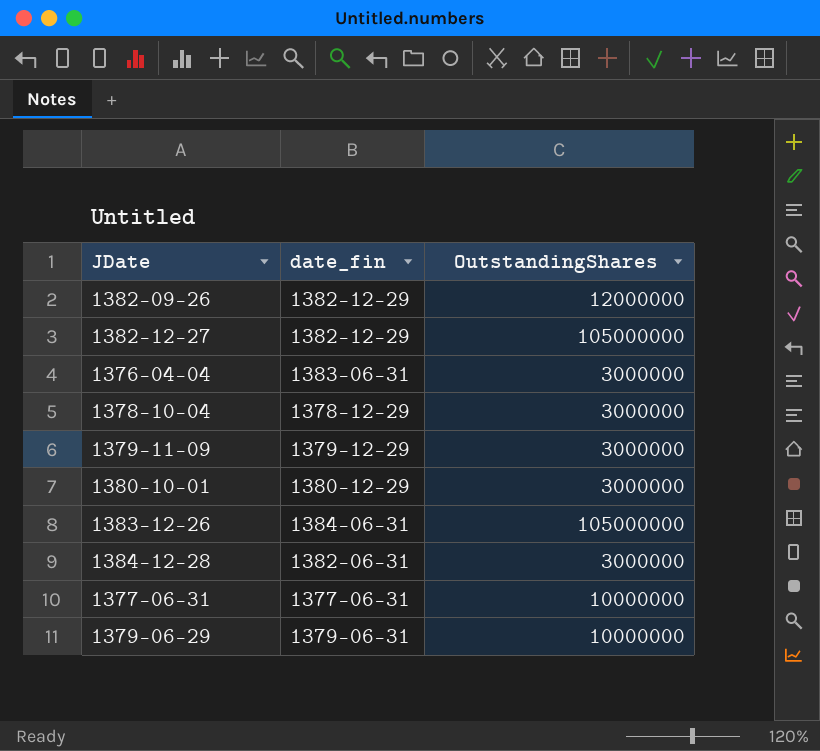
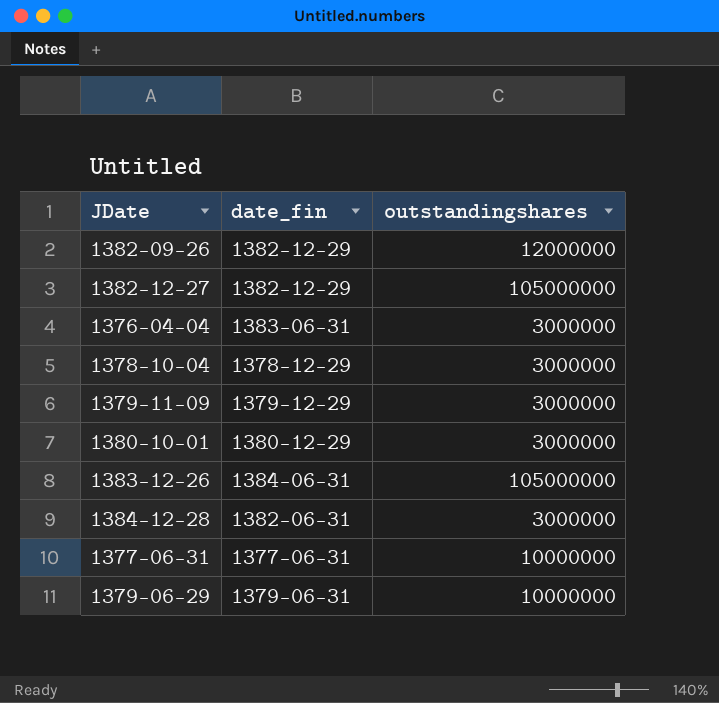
column name: OutstandingShares -> outstandingshares

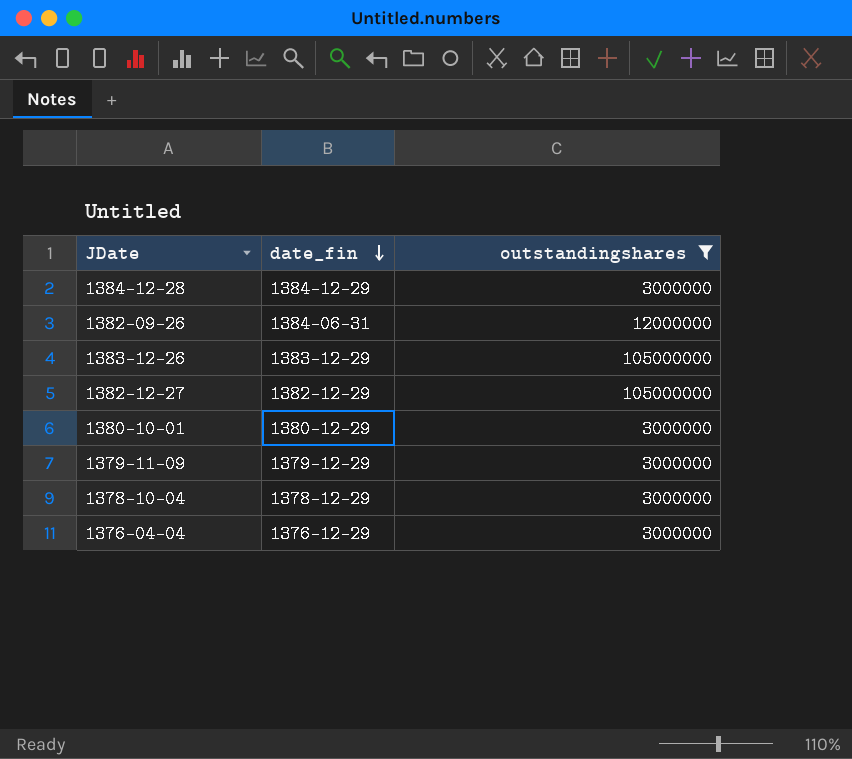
filter: none -> outstandingshares != 10000000
row order: none -> date_fin descending
1384-12-28 | date_fin: 1382-06-31 -> 1384-12-29
1382-09-26 | date_fin: 1382-12-29 -> 1384-06-31
1383-12-26 | date_fin: 1384-06-31 -> 1383-12-29
1376-04-04 | date_fin: 1383-06-31 -> 1376-12-29

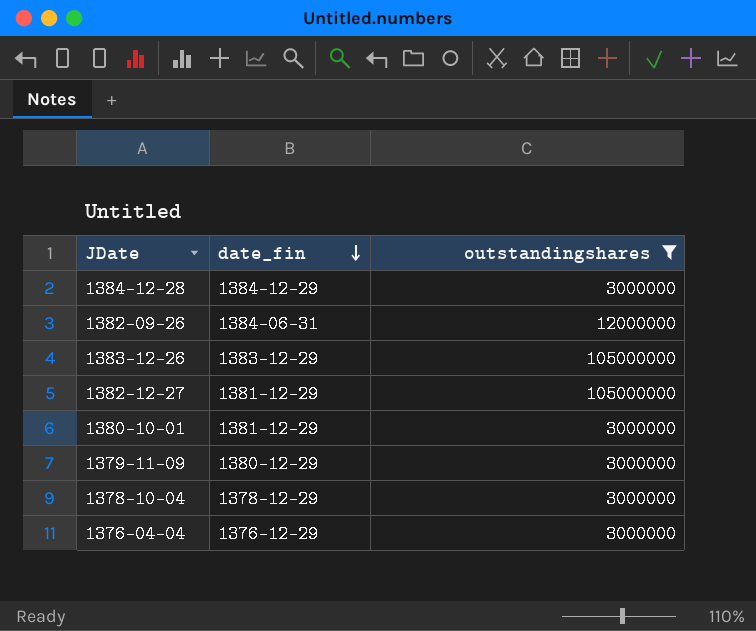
1382-12-27 | date_fin: 1382-12-29 -> 1381-12-29
1380-10-01 | date_fin: 1380-12-29 -> 1381-12-29
1379-11-09 | date_fin: 1379-12-29 -> 1380-12-29

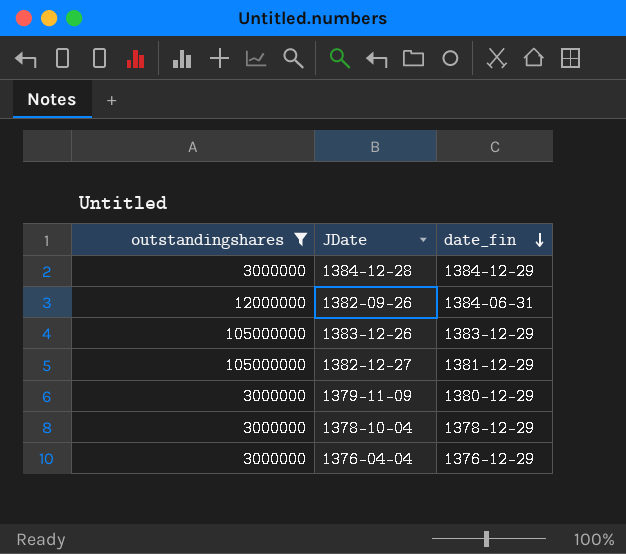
column outstandingshares | position: 3 -> 1
row 1380-10-01: 1381-12-29 | 3000000 -> none

